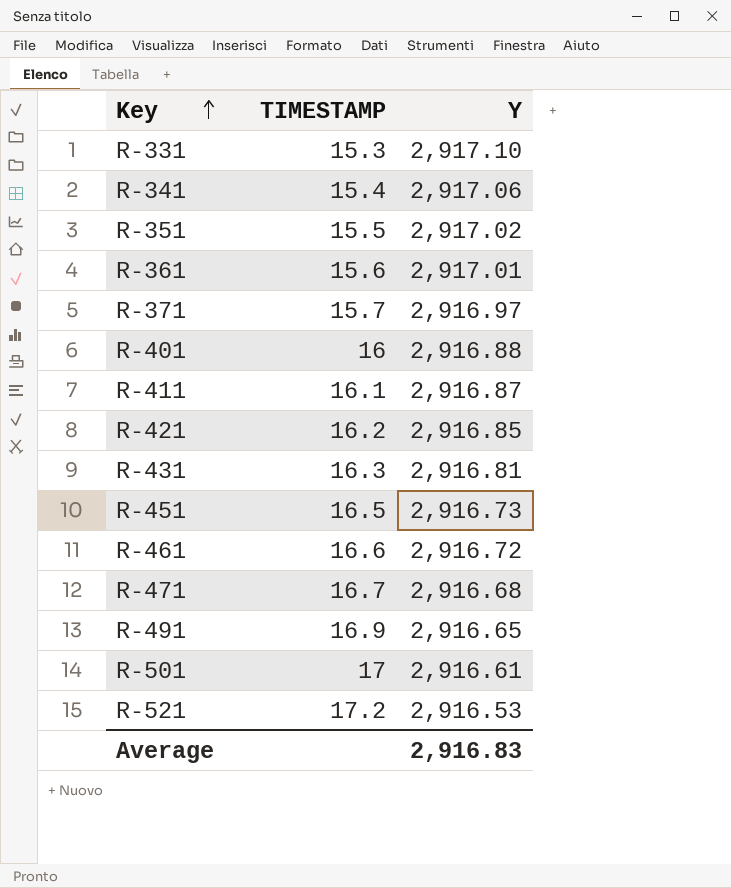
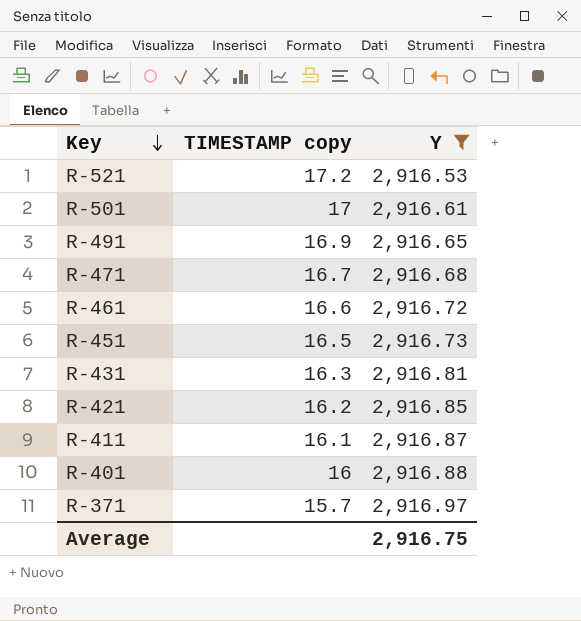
filter: none -> Y <= 2,916.97
row order: Key ascending -> Key descending
column name: TIMESTAMP -> TIMESTAMP copy
Average | Y: 2,916.83 -> 2,916.75

